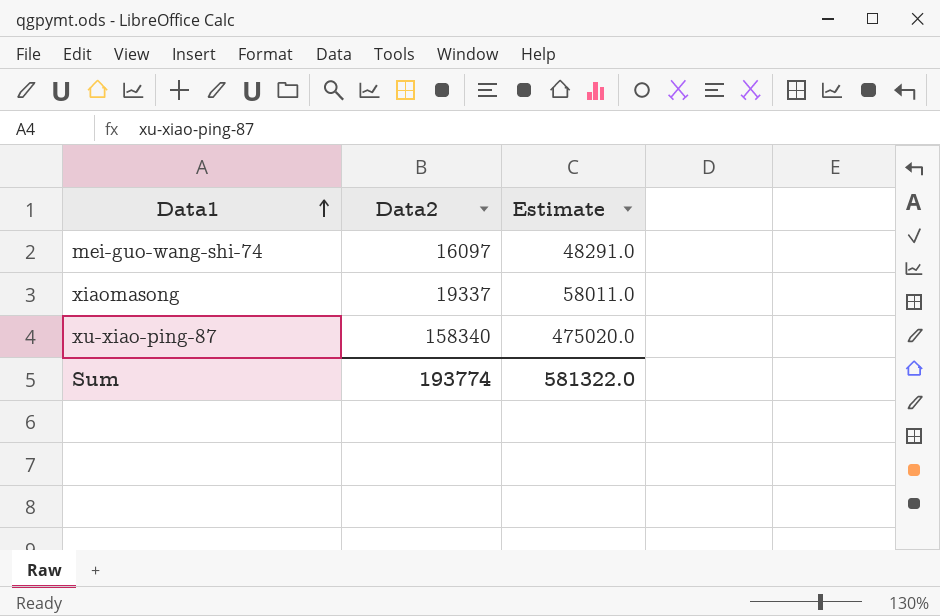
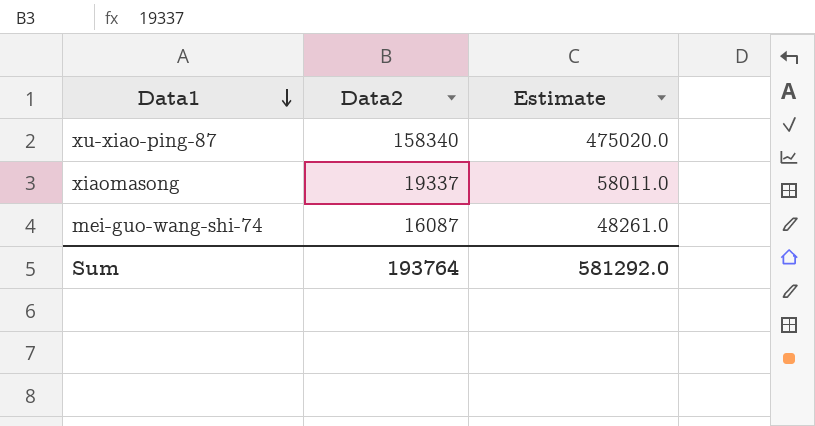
row order: Data1 ascending -> Data1 descending
mei-guo-wang-shi-74 | Data2: 16097 -> 16087
mei-guo-wang-shi-74 | Estimate: 48291.0 -> 48261.0
Sum | Data2: 193774 -> 193764
Sum | Estimate: 581322.0 -> 581292.0

